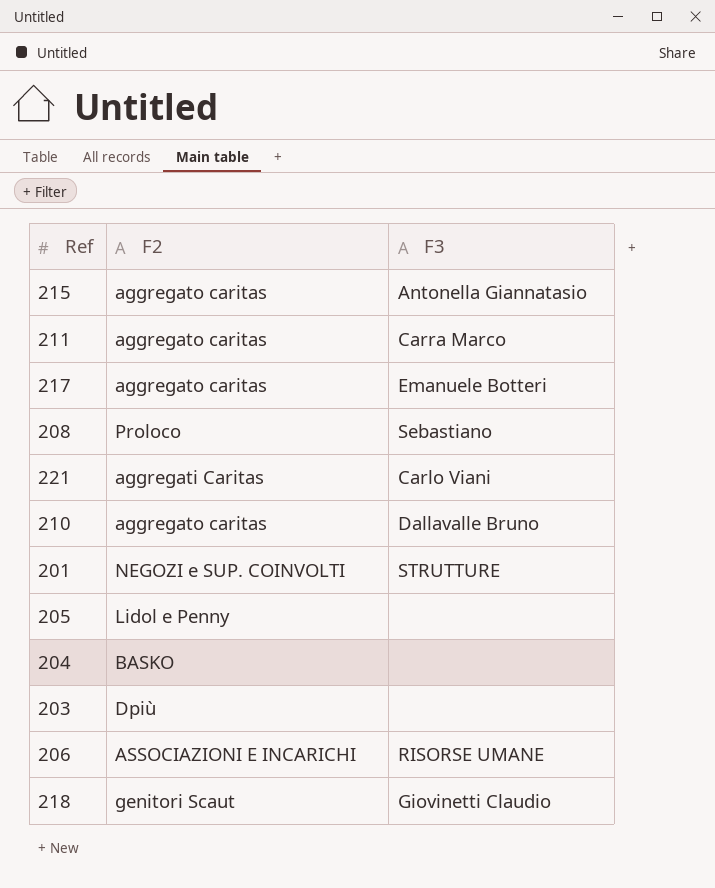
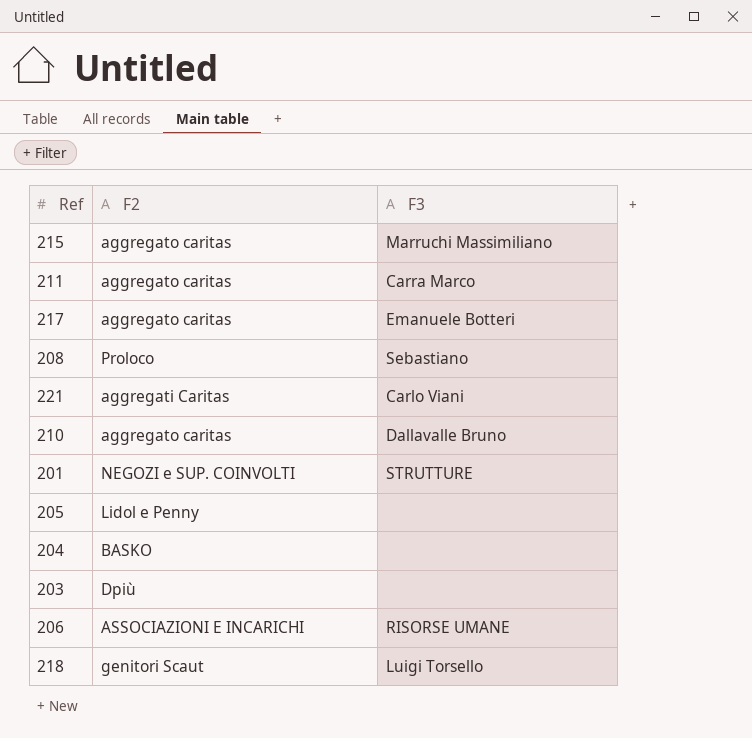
215 | F3: Antonella Giannatasio -> Marruchi Massimiliano
218 | F3: Giovinetti Claudio -> Luigi Torsello

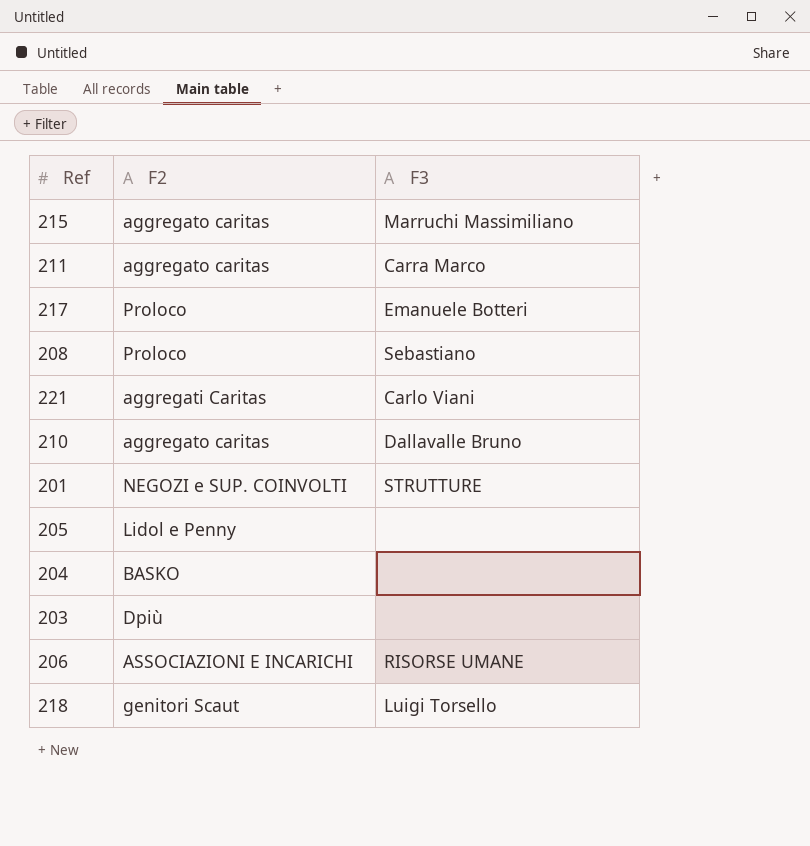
217 | F2: aggregato caritas -> Proloco

